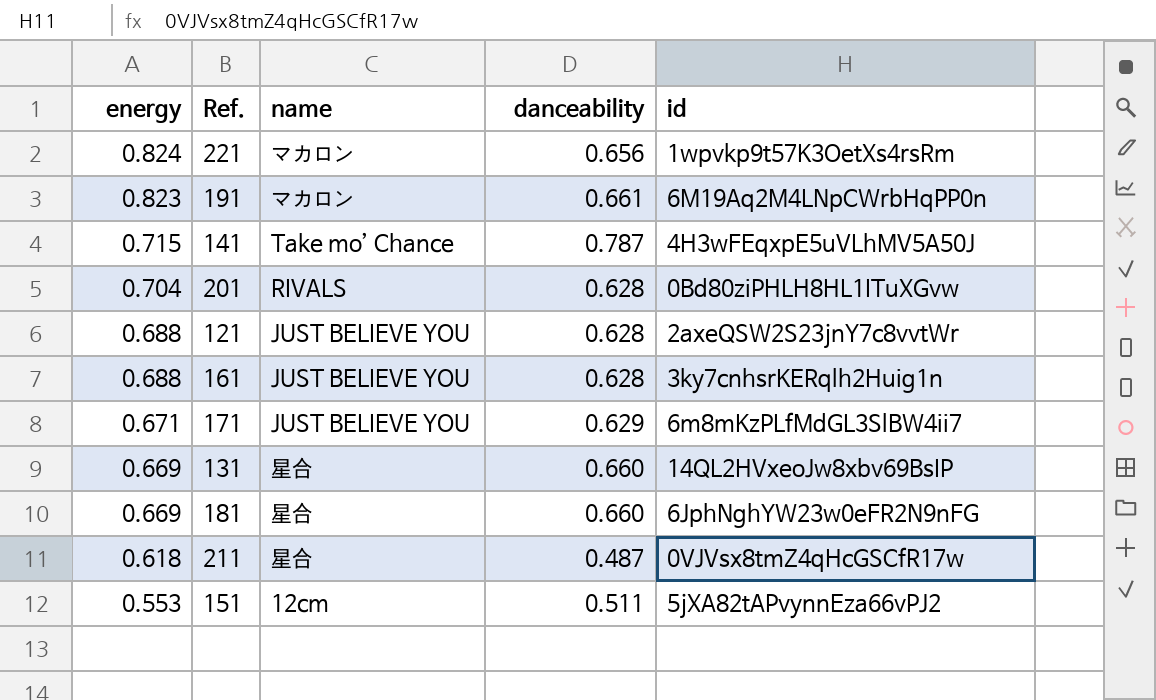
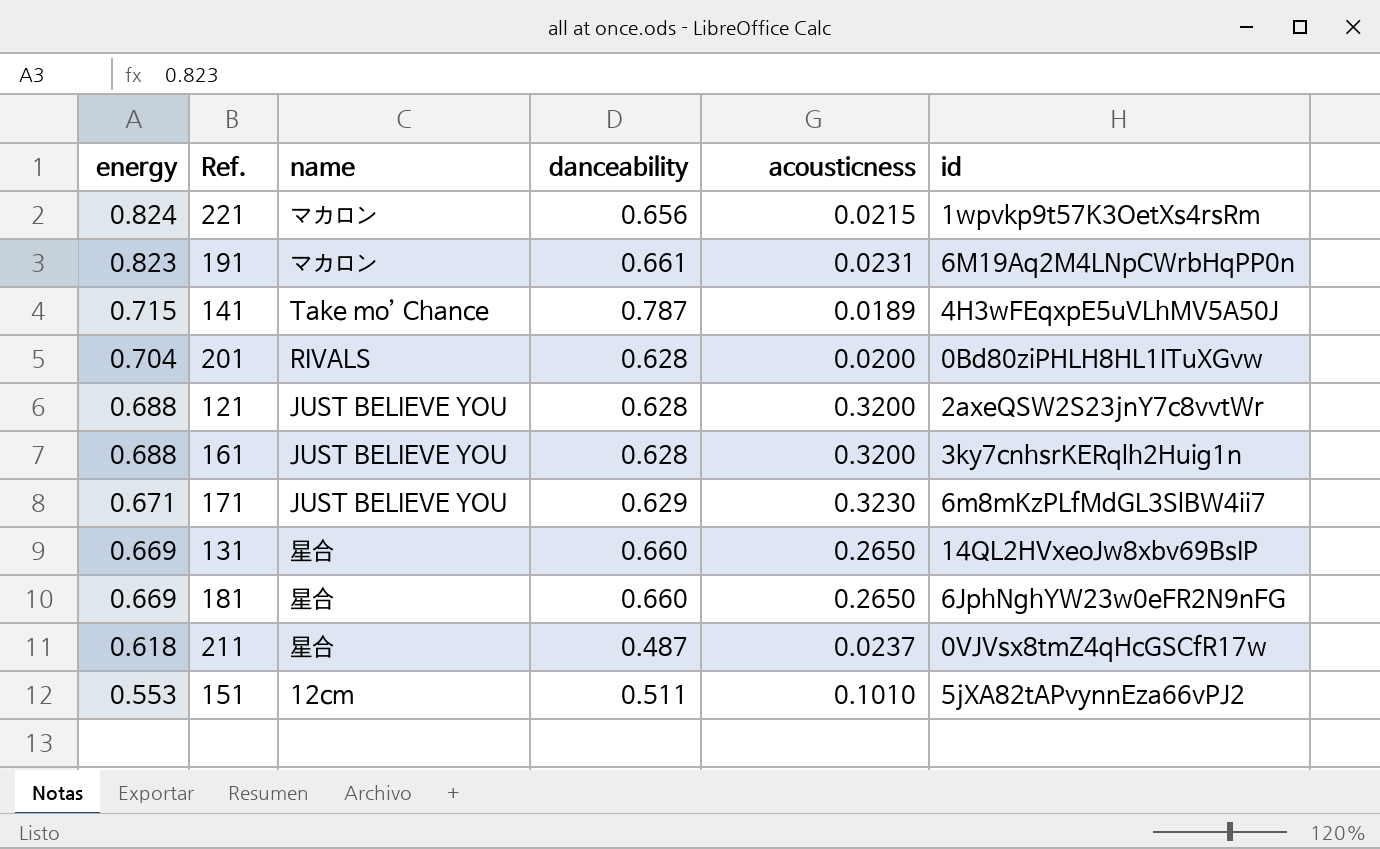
column acousticness | position: none -> 5

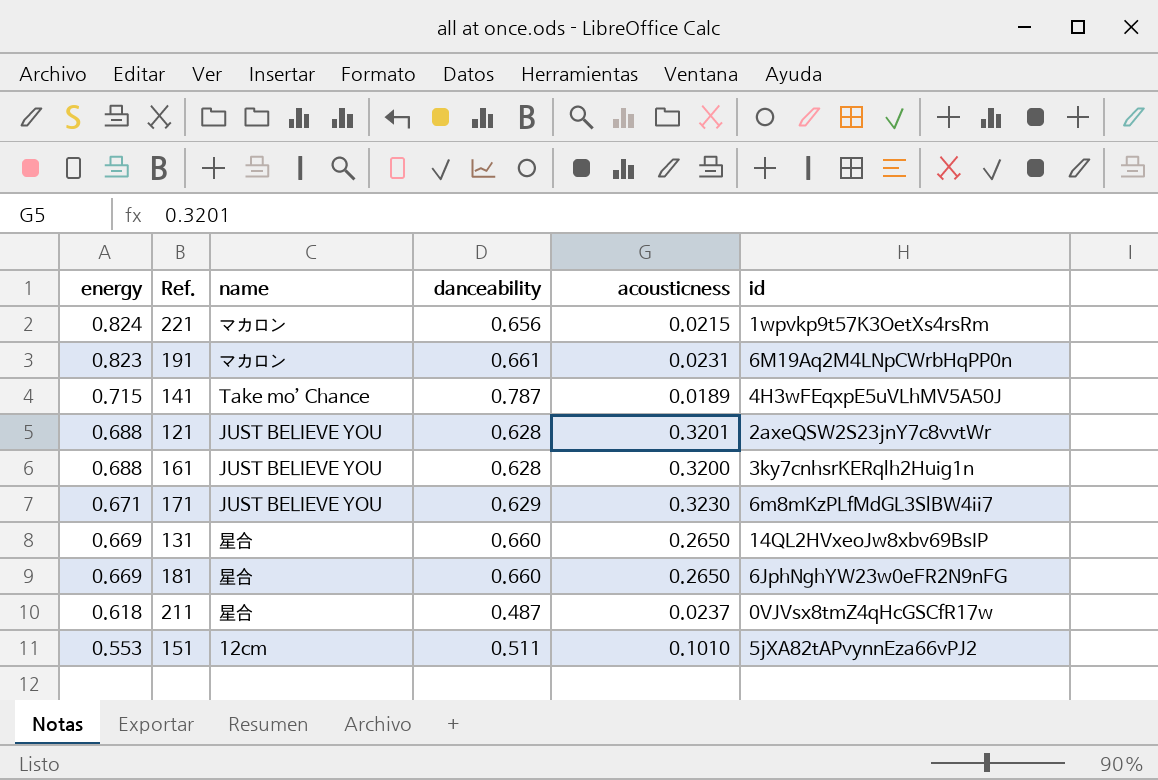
row 201: 0.704 | RIVALS | 0.628 | 0.0200 | 0Bd80ziPHLH8HL1ITuXGvw -> none
121 | acousticness: 0.3200 -> 0.3201

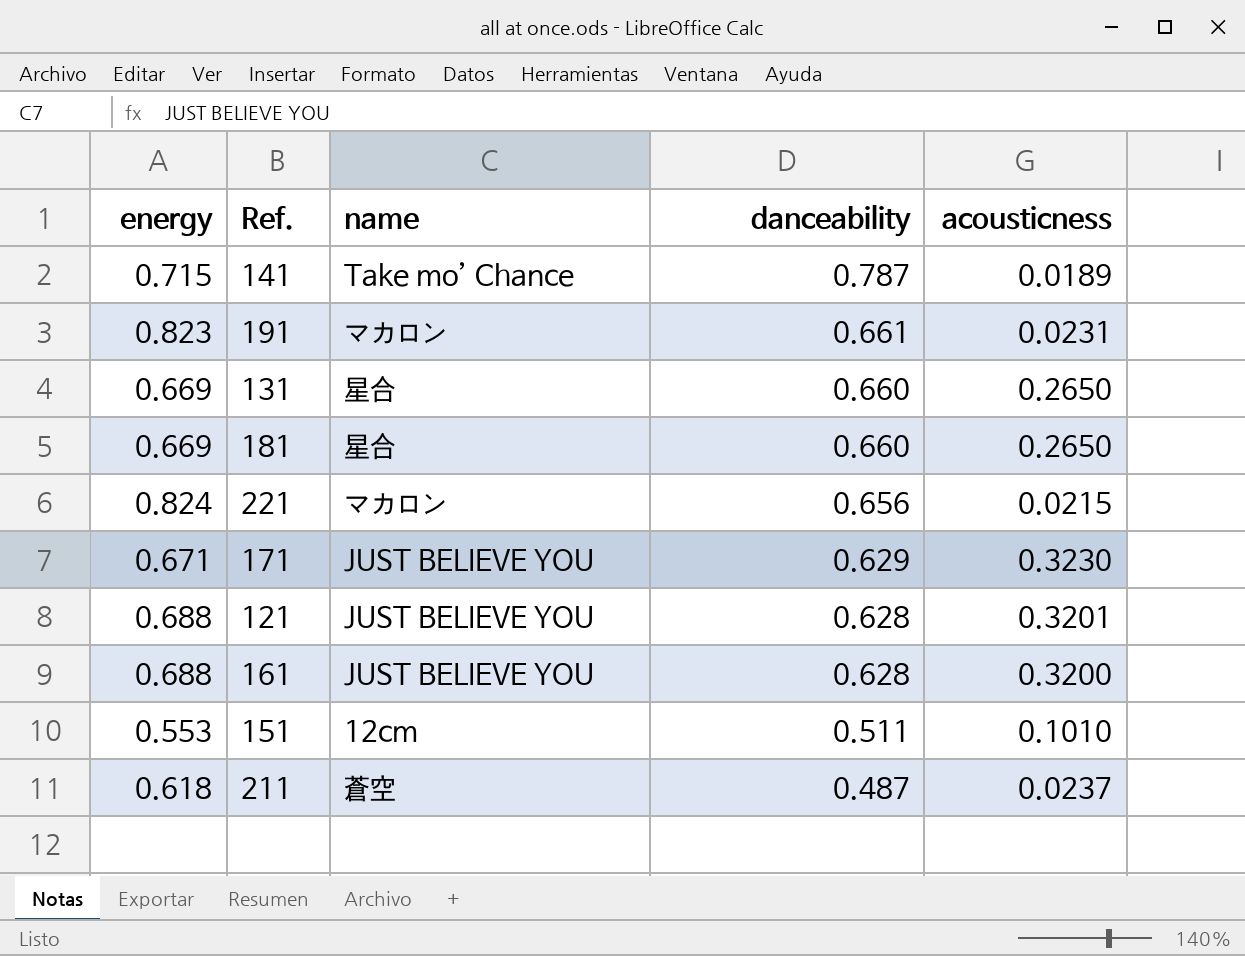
row order: energy descending -> danceability descending
column id | position: 6 -> none
211 | name: 星合 -> 蒼空

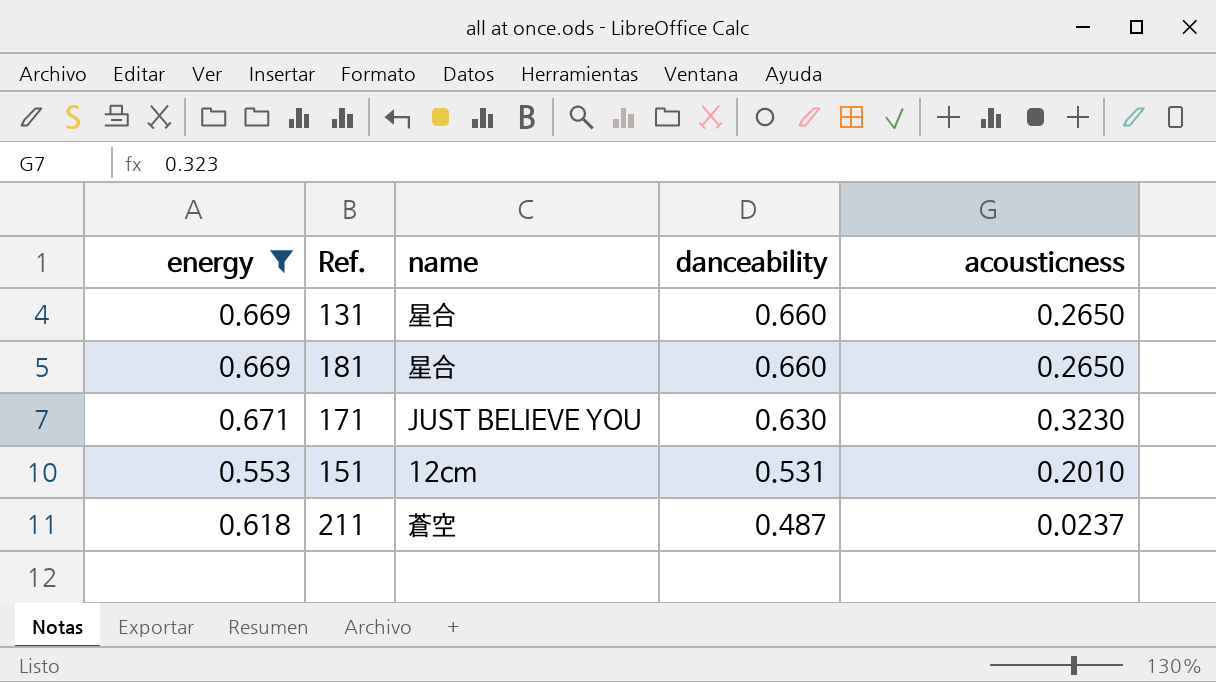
filter: none -> energy <= 0.671
171 | danceability: 0.629 -> 0.630
151 | danceability: 0.511 -> 0.531
151 | acousticness: 0.1010 -> 0.2010

